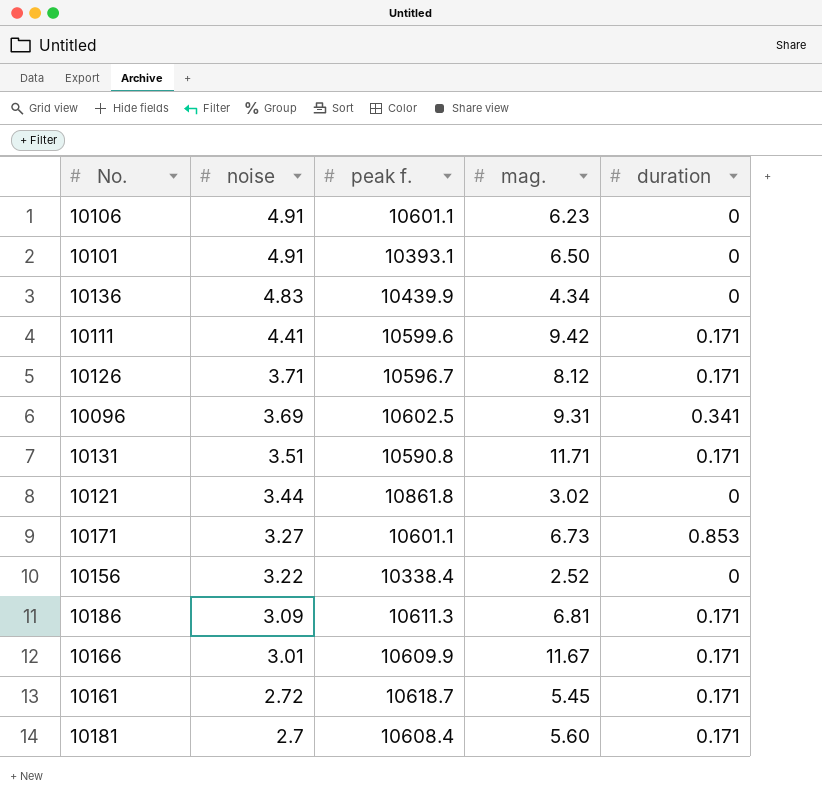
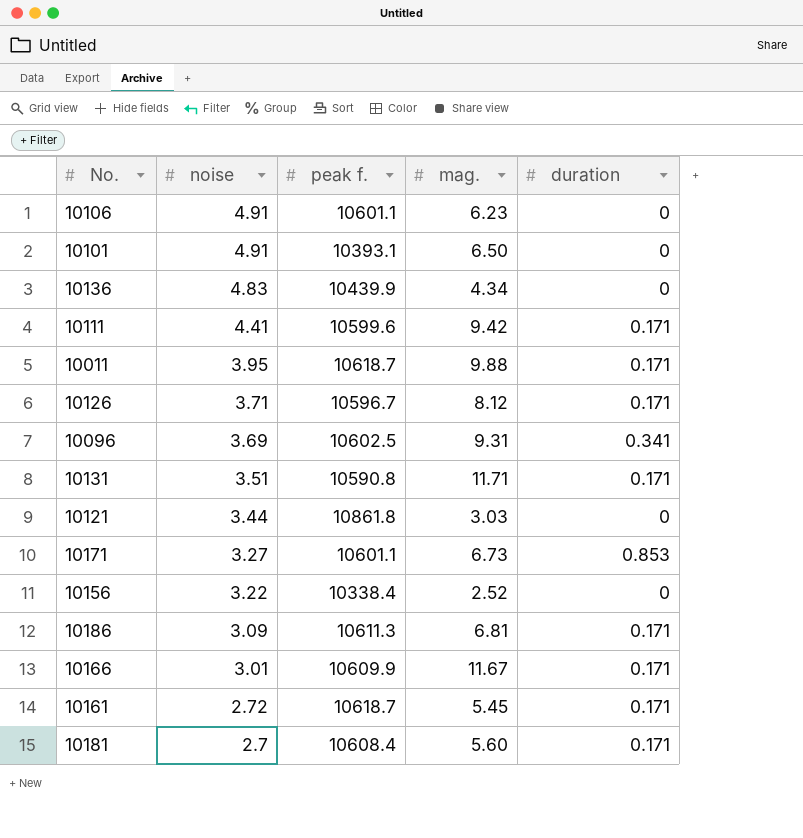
row 10011: none -> 3.95 | 10618.7 | 9.88 | 0.171
10121 | mag.: 3.02 -> 3.03

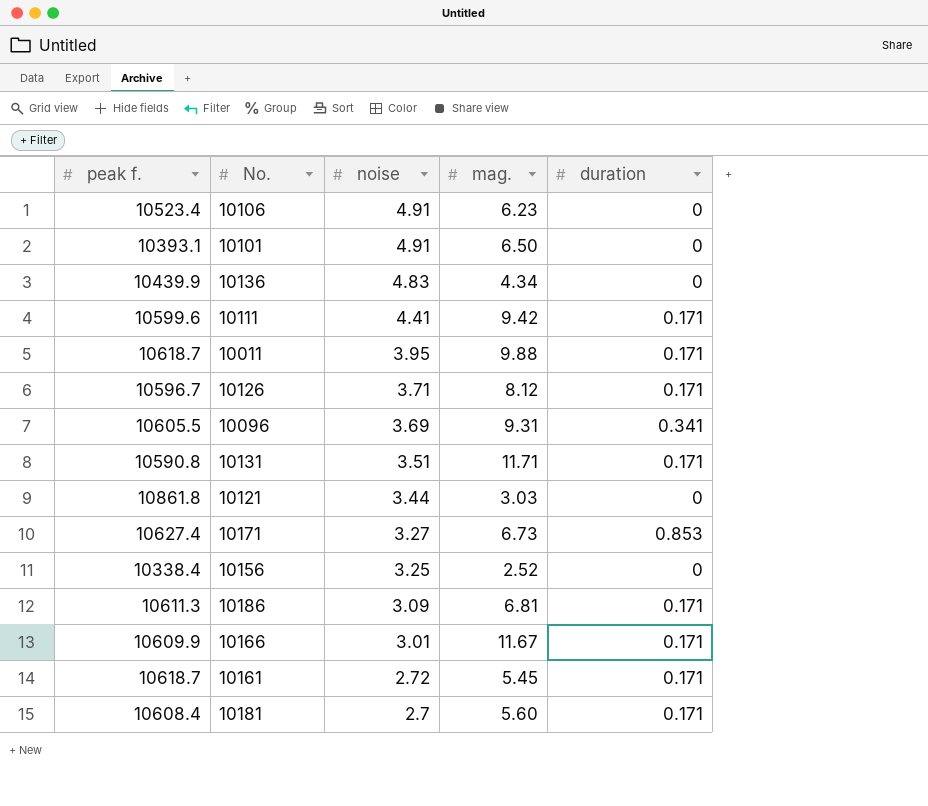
column peak f. | position: 3 -> 1
10106 | peak f.: 10601.1 -> 10523.4
10096 | peak f.: 10602.5 -> 10605.5
10171 | peak f.: 10601.1 -> 10627.4
10156 | noise: 3.22 -> 3.25

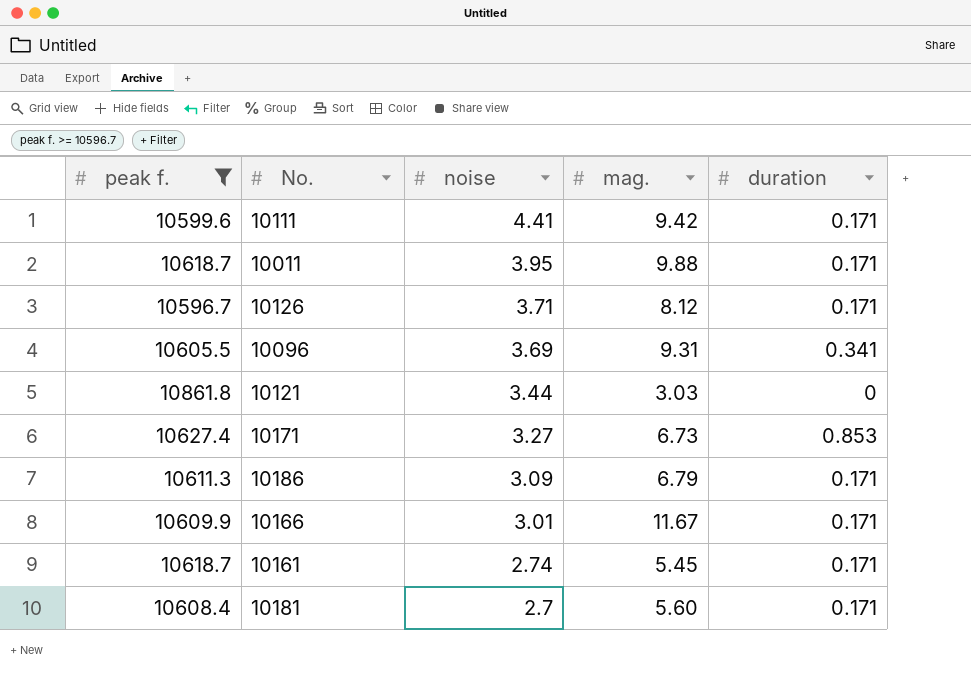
filter: none -> peak f. >= 10596.7
10186 | mag.: 6.81 -> 6.79
10161 | noise: 2.72 -> 2.74

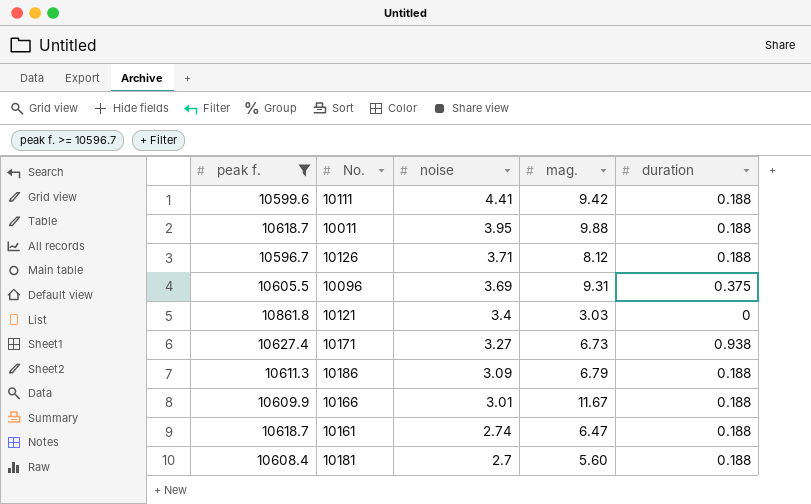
10111 | duration: 0.171 -> 0.188
10011 | duration: 0.171 -> 0.188
10126 | duration: 0.171 -> 0.188
10096 | duration: 0.341 -> 0.375
10121 | noise: 3.44 -> 3.4
10171 | duration: 0.853 -> 0.938
10186 | duration: 0.171 -> 0.188
10166 | duration: 0.171 -> 0.188
10161 | mag.: 5.45 -> 6.47
10161 | duration: 0.171 -> 0.188
10181 | duration: 0.171 -> 0.188

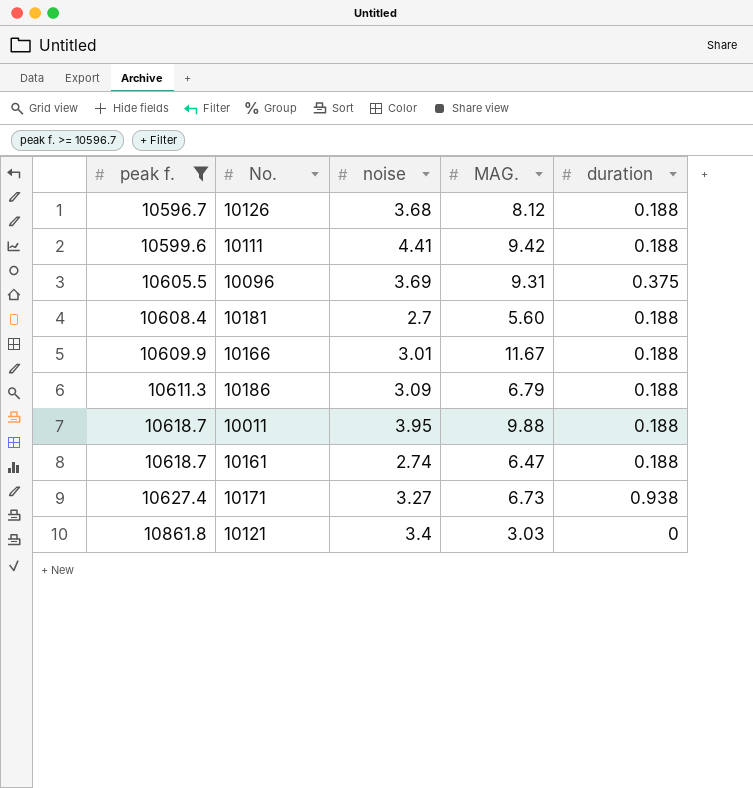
row order: noise descending -> peak f. ascending
column name: mag. -> MAG.
10126 | noise: 3.71 -> 3.68

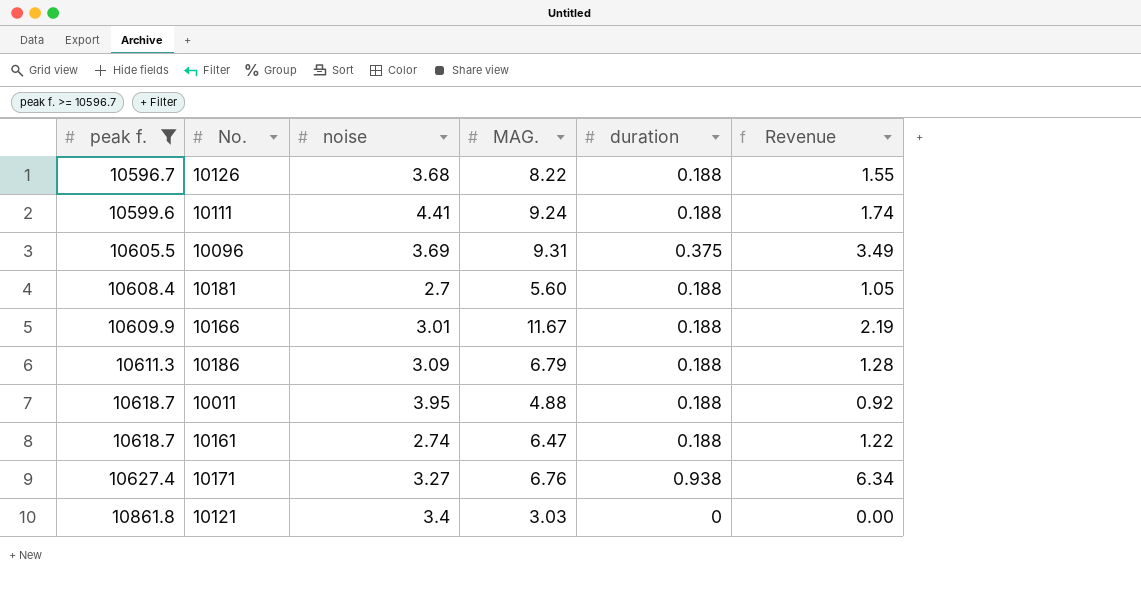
column Revenue | formula: none -> [MAG.] * [duration]
10126 | MAG.: 8.12 -> 8.22
10111 | MAG.: 9.42 -> 9.24
10011 | MAG.: 9.88 -> 4.88
10171 | MAG.: 6.73 -> 6.76

